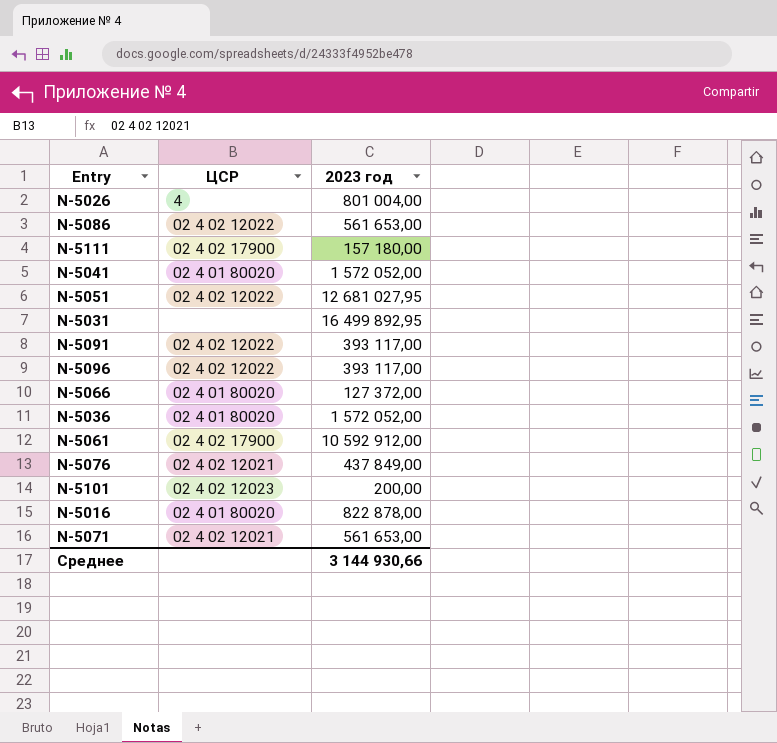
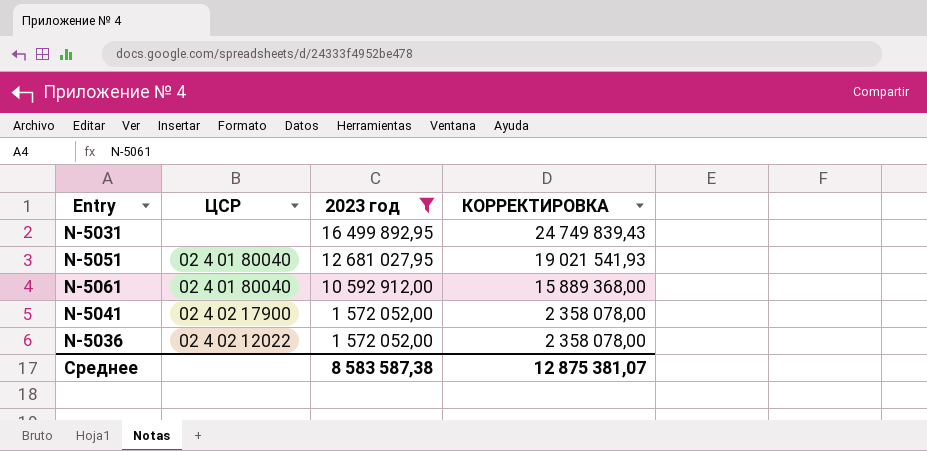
filter: none -> 2023 год >= 1 572 052,00
row order: none -> 2023 год descending
column КОРРЕКТИРОВКА | formula: none -> [2023 год] * 1,5
N-5051 | ЦСР: 02 4 02 12022 -> 02 4 01 80040
N-5061 | ЦСР: 02 4 02 17900 -> 02 4 01 80040
N-5041 | ЦСР: 02 4 01 80020 -> 02 4 02 17900
N-5036 | ЦСР: 02 4 01 80020 -> 02 4 02 12022
Среднее | 2023 год: 3 144 930,66 -> 8 583 587,38

